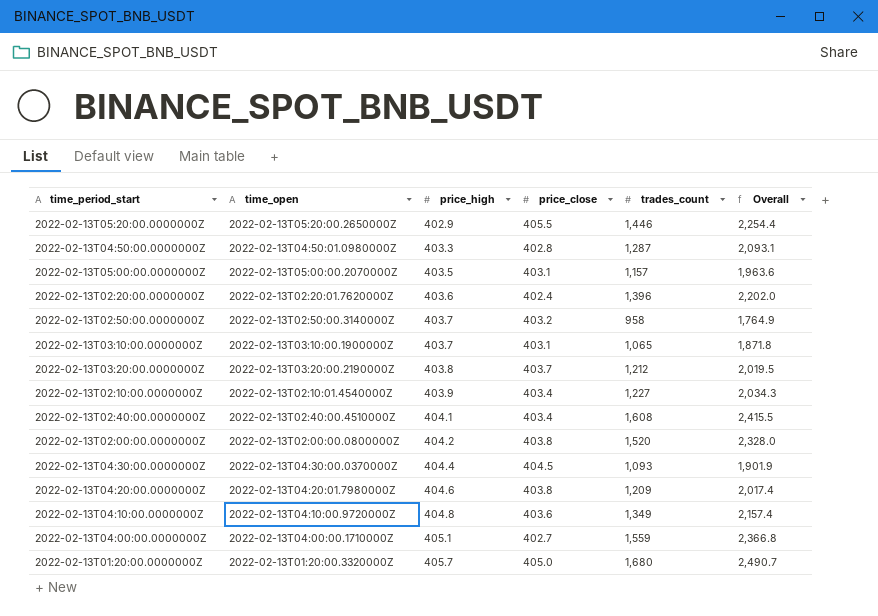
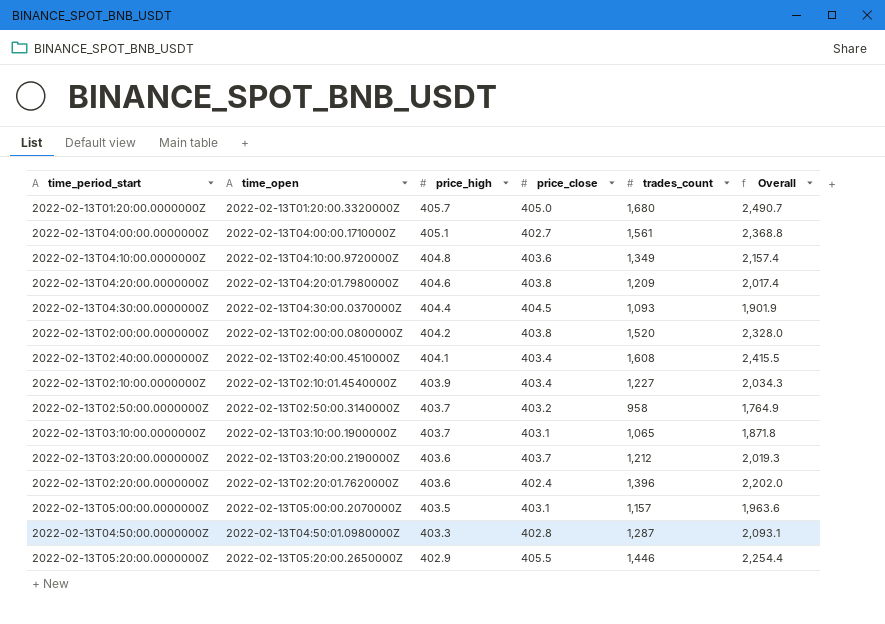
row order: price_high ascending -> price_high descending
2022-02-13T04:00:00.0000000Z | trades_count: 1,559 -> 1,561
2022-02-13T04:00:00.0000000Z | Overall: 2,366.8 -> 2,368.8
2022-02-13T03:20:00.0000000Z | price_high: 403.8 -> 403.6
2022-02-13T03:20:00.0000000Z | Overall: 2,019.5 -> 2,019.3

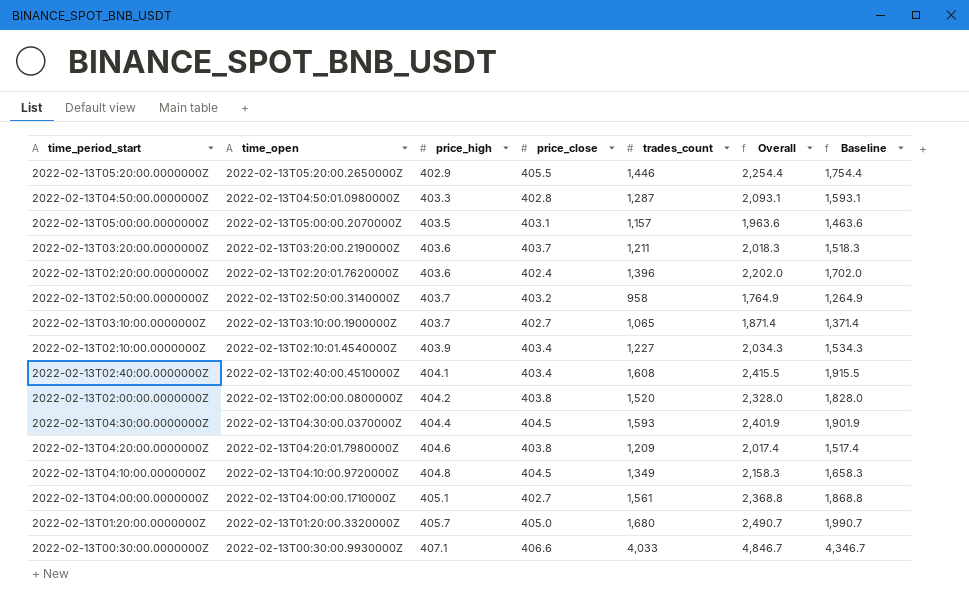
row order: price_high descending -> price_high ascending
column Baseline | formula: none -> [Overall] - 500
2022-02-13T03:20:00.0000000Z | trades_count: 1,212 -> 1,211
2022-02-13T03:20:00.0000000Z | Overall: 2,019.3 -> 2,018.3
2022-02-13T03:10:00.0000000Z | price_close: 403.1 -> 402.7
2022-02-13T03:10:00.0000000Z | Overall: 1,871.8 -> 1,871.4
2022-02-13T04:30:00.0000000Z | trades_count: 1,093 -> 1,593
2022-02-13T04:30:00.0000000Z | Overall: 1,901.9 -> 2,401.9
2022-02-13T04:10:00.0000000Z | price_close: 403.6 -> 404.5
2022-02-13T04:10:00.0000000Z | Overall: 2,157.4 -> 2,158.3
row 2022-02-13T00:30:00.0000000Z: none -> 2022-02-13T00:30:00.9930000Z | 407.1 | 406.6 | 4,033 | 4,846.7 | 4,346.7

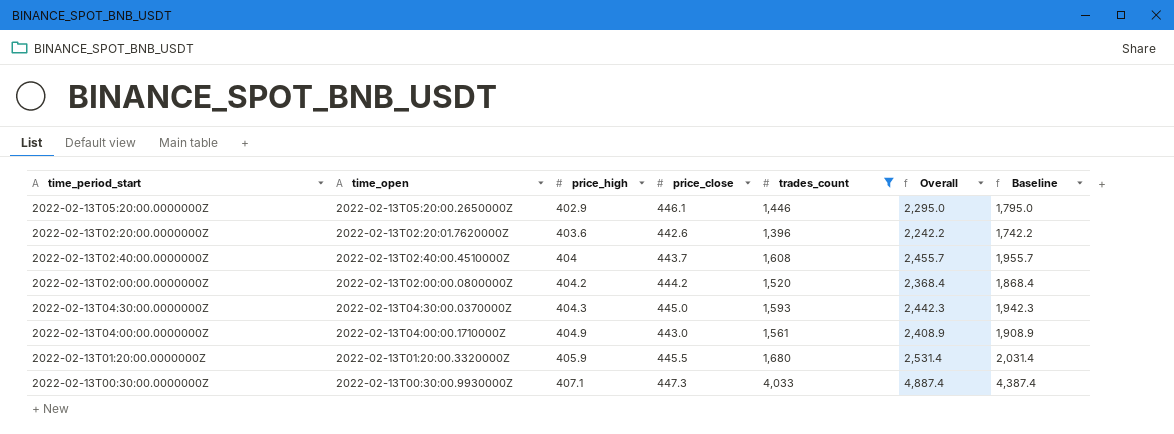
filter: none -> trades_count >= 1,396
2022-02-13T05:20:00.0000000Z | price_close: 405.5 -> 446.1
2022-02-13T05:20:00.0000000Z | Overall: 2,254.4 -> 2,295.0
2022-02-13T05:20:00.0000000Z | Baseline: 1,754.4 -> 1,795.0
2022-02-13T02:20:00.0000000Z | price_close: 402.4 -> 442.6
2022-02-13T02:20:00.0000000Z | Overall: 2,202.0 -> 2,242.2
2022-02-13T02:20:00.0000000Z | Baseline: 1,702.0 -> 1,742.2
2022-02-13T02:40:00.0000000Z | price_high: 404.1 -> 404
2022-02-13T02:40:00.0000000Z | price_close: 403.4 -> 443.7
2022-02-13T02:40:00.0000000Z | Overall: 2,415.5 -> 2,455.7
2022-02-13T02:40:00.0000000Z | Baseline: 1,915.5 -> 1,955.7
2022-02-13T02:00:00.0000000Z | price_close: 403.8 -> 444.2
2022-02-13T02:00:00.0000000Z | Overall: 2,328.0 -> 2,368.4
2022-02-13T02:00:00.0000000Z | Baseline: 1,828.0 -> 1,868.4
2022-02-13T04:30:00.0000000Z | price_high: 404.4 -> 404.3
2022-02-13T04:30:00.0000000Z | price_close: 404.5 -> 445.0
2022-02-13T04:30:00.0000000Z | Overall: 2,401.9 -> 2,442.3
2022-02-13T04:30:00.0000000Z | Baseline: 1,901.9 -> 1,942.3
2022-02-13T04:00:00.0000000Z | price_high: 405.1 -> 404.9
2022-02-13T04:00:00.0000000Z | price_close: 402.7 -> 443.0
2022-02-13T04:00:00.0000000Z | Overall: 2,368.8 -> 2,408.9
2022-02-13T04:00:00.0000000Z | Baseline: 1,868.8 -> 1,908.9
2022-02-13T01:20:00.0000000Z | price_high: 405.7 -> 405.9
2022-02-13T01:20:00.0000000Z | price_close: 405.0 -> 445.5
2022-02-13T01:20:00.0000000Z | Overall: 2,490.7 -> 2,531.4
2022-02-13T01:20:00.0000000Z | Baseline: 1,990.7 -> 2,031.4
2022-02-13T00:30:00.0000000Z | price_close: 406.6 -> 447.3
2022-02-13T00:30:00.0000000Z | Overall: 4,846.7 -> 4,887.4
2022-02-13T00:30:00.0000000Z | Baseline: 4,346.7 -> 4,387.4

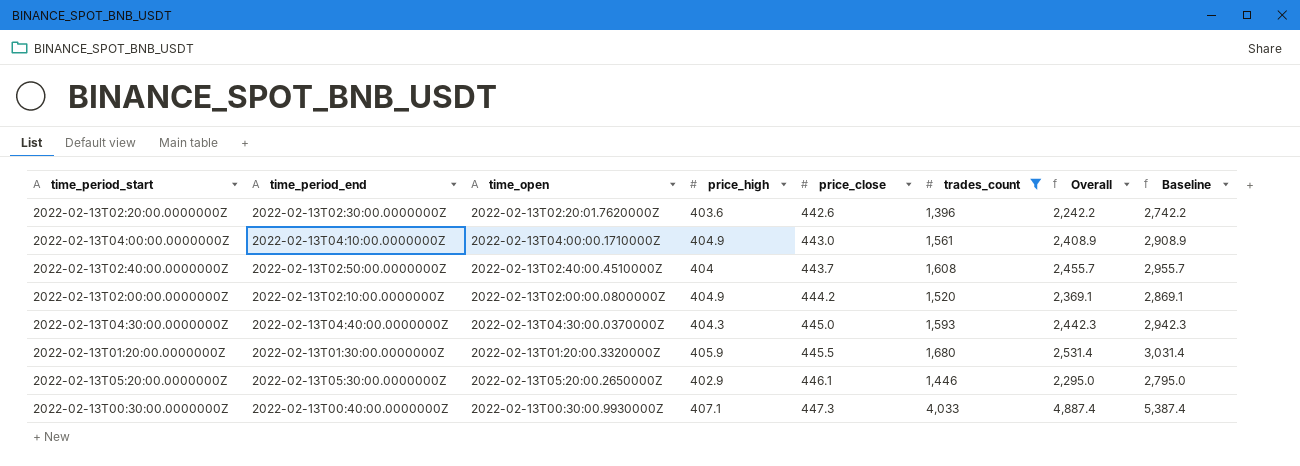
row order: price_high ascending -> price_close ascending
column time_period_end | position: none -> 2
column Baseline | formula: [Overall] - 500 -> [Overall] + 500
2022-02-13T02:00:00.0000000Z | price_high: 404.2 -> 404.9
2022-02-13T02:00:00.0000000Z | Overall: 2,368.4 -> 2,369.1

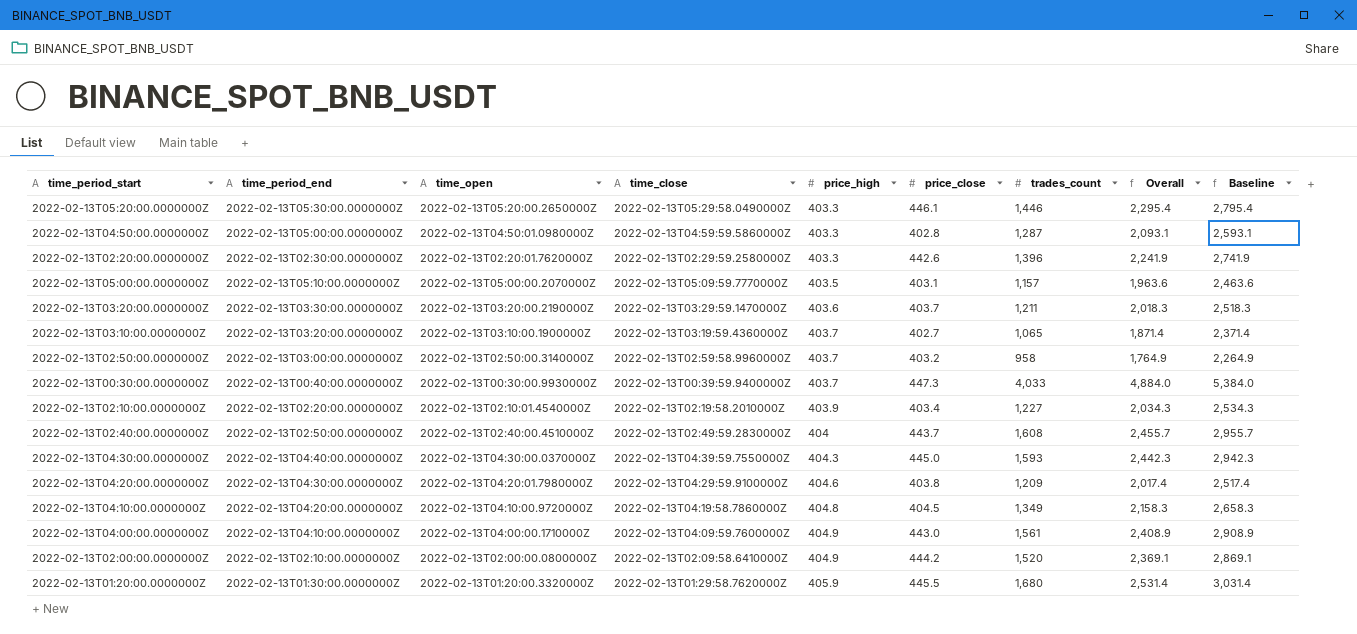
filter: trades_count >= 1,396 -> none
row order: price_close ascending -> price_high ascending
column time_close | position: none -> 4
2022-02-13T05:20:00.0000000Z | price_high: 402.9 -> 403.3
2022-02-13T05:20:00.0000000Z | Overall: 2,295.0 -> 2,295.4
2022-02-13T05:20:00.0000000Z | Baseline: 2,795.0 -> 2,795.4
2022-02-13T02:20:00.0000000Z | price_high: 403.6 -> 403.3
2022-02-13T02:20:00.0000000Z | Overall: 2,242.2 -> 2,241.9
2022-02-13T02:20:00.0000000Z | Baseline: 2,742.2 -> 2,741.9
2022-02-13T00:30:00.0000000Z | price_high: 407.1 -> 403.7
2022-02-13T00:30:00.0000000Z | Overall: 4,887.4 -> 4,884.0
2022-02-13T00:30:00.0000000Z | Baseline: 5,387.4 -> 5,384.0

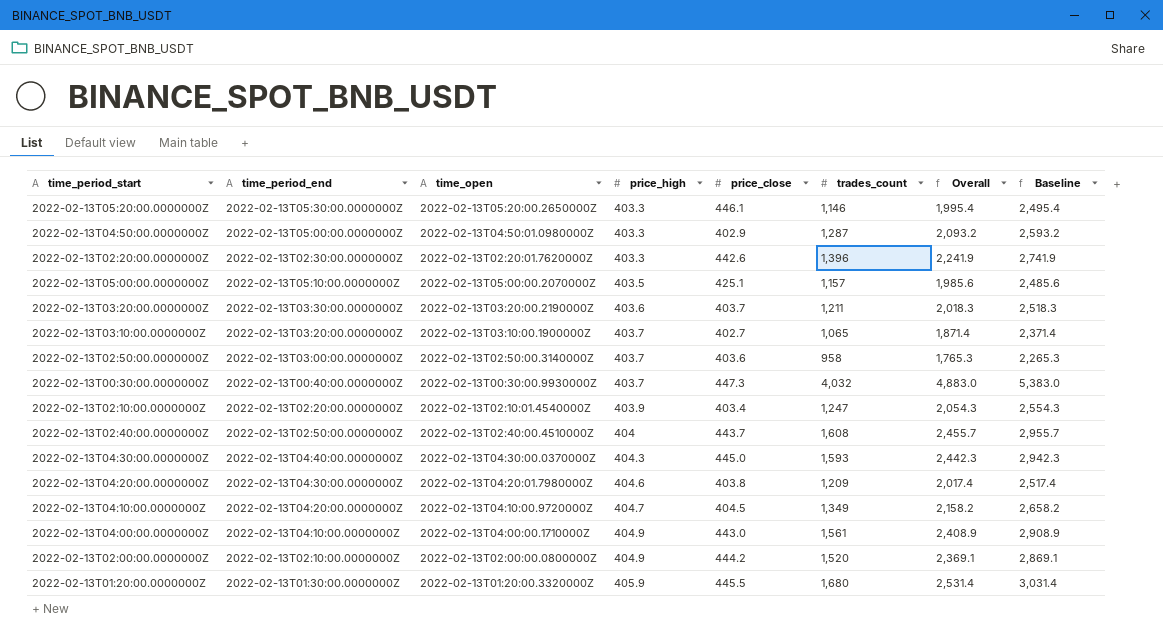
column time_close | position: 4 -> none
2022-02-13T05:20:00.0000000Z | trades_count: 1,446 -> 1,146
2022-02-13T05:20:00.0000000Z | Overall: 2,295.4 -> 1,995.4
2022-02-13T05:20:00.0000000Z | Baseline: 2,795.4 -> 2,495.4
2022-02-13T04:50:00.0000000Z | price_close: 402.8 -> 402.9
2022-02-13T04:50:00.0000000Z | Overall: 2,093.1 -> 2,093.2
2022-02-13T04:50:00.0000000Z | Baseline: 2,593.1 -> 2,593.2
2022-02-13T05:00:00.0000000Z | price_close: 403.1 -> 425.1
2022-02-13T05:00:00.0000000Z | Overall: 1,963.6 -> 1,985.6
2022-02-13T05:00:00.0000000Z | Baseline: 2,463.6 -> 2,485.6
2022-02-13T02:50:00.0000000Z | price_close: 403.2 -> 403.6
2022-02-13T02:50:00.0000000Z | Overall: 1,764.9 -> 1,765.3
2022-02-13T02:50:00.0000000Z | Baseline: 2,264.9 -> 2,265.3
2022-02-13T00:30:00.0000000Z | trades_count: 4,033 -> 4,032
2022-02-13T00:30:00.0000000Z | Overall: 4,884.0 -> 4,883.0
2022-02-13T00:30:00.0000000Z | Baseline: 5,384.0 -> 5,383.0
2022-02-13T02:10:00.0000000Z | trades_count: 1,227 -> 1,247
2022-02-13T02:10:00.0000000Z | Overall: 2,034.3 -> 2,054.3
2022-02-13T02:10:00.0000000Z | Baseline: 2,534.3 -> 2,554.3
2022-02-13T04:10:00.0000000Z | price_high: 404.8 -> 404.7
2022-02-13T04:10:00.0000000Z | Overall: 2,158.3 -> 2,158.2
2022-02-13T04:10:00.0000000Z | Baseline: 2,658.3 -> 2,658.2

